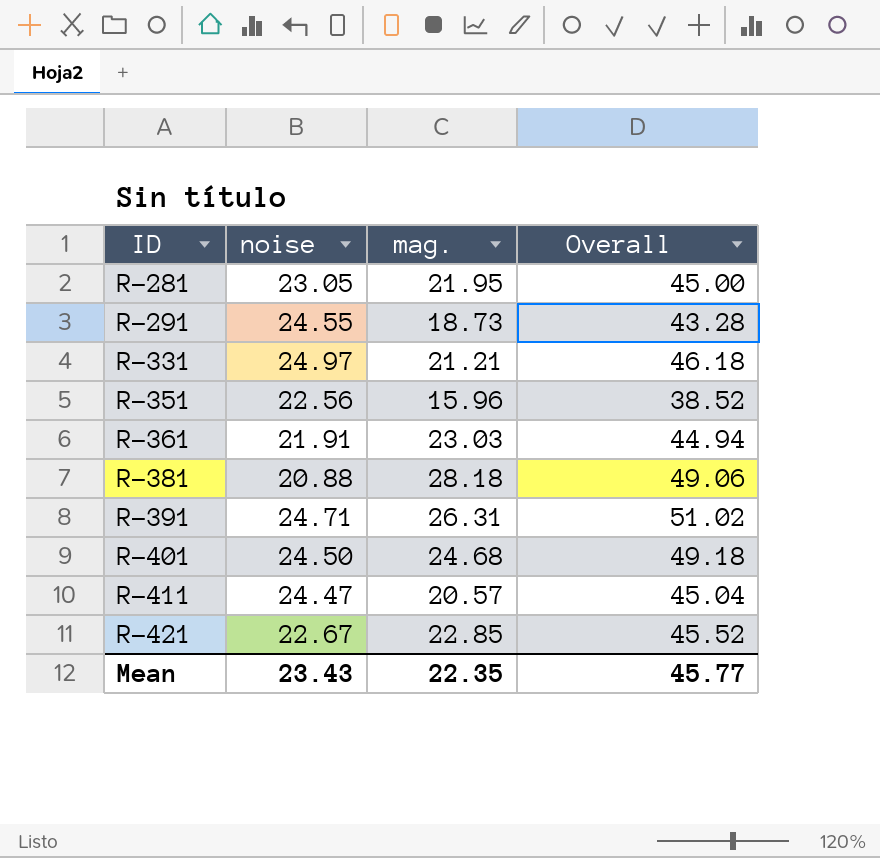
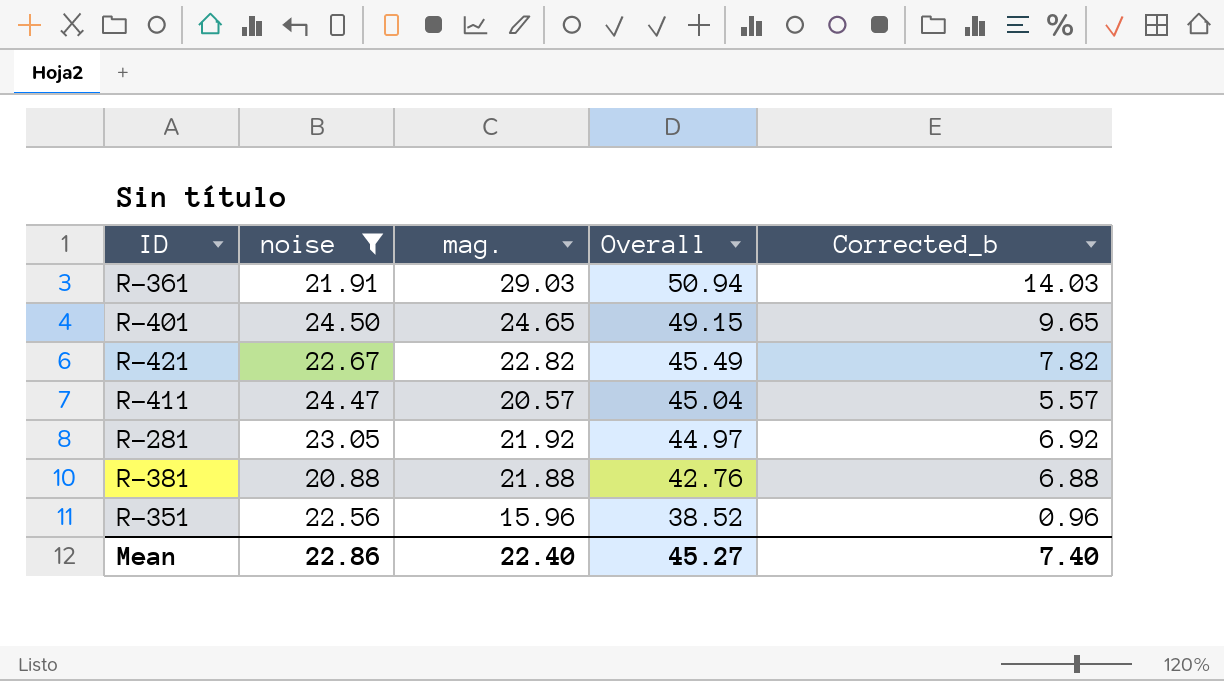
filter: none -> noise <= 24.50
row order: ID ascending -> Overall descending
column Corrected_b | formula: none -> [mag.] - 15
R-361 | mag.: 23.03 -> 29.03
R-361 | Overall: 44.94 -> 50.94
R-401 | mag.: 24.68 -> 24.65
R-401 | Overall: 49.18 -> 49.15
R-421 | mag.: 22.85 -> 22.82
R-421 | Overall: 45.52 -> 45.49
R-281 | mag.: 21.95 -> 21.92
R-281 | Overall: 45.00 -> 44.97
R-381 | mag.: 28.18 -> 21.88
R-381 | Overall: 49.06 -> 42.76
Mean | noise: 23.43 -> 22.86
Mean | mag.: 22.35 -> 22.40
Mean | Overall: 45.77 -> 45.27

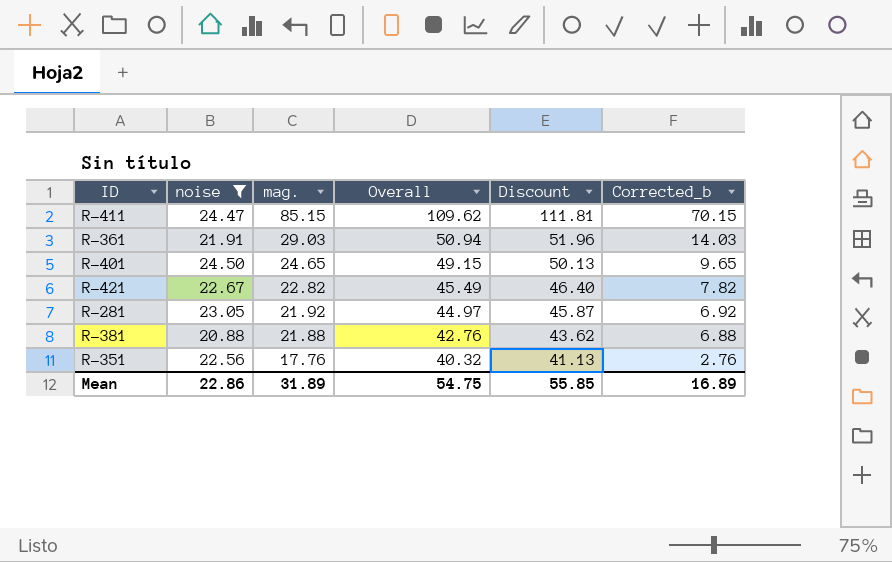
row order: Overall descending -> mag. descending
column Discount | formula: none -> [Overall] * 1.02
R-411 | mag.: 20.57 -> 85.15
R-411 | Overall: 45.04 -> 109.62
R-411 | Corrected_b: 5.57 -> 70.15
R-351 | mag.: 15.96 -> 17.76
R-351 | Overall: 38.52 -> 40.32
R-351 | Corrected_b: 0.96 -> 2.76
Mean | mag.: 22.40 -> 31.89
Mean | Overall: 45.27 -> 54.75
Mean | Corrected_b: 7.40 -> 16.89

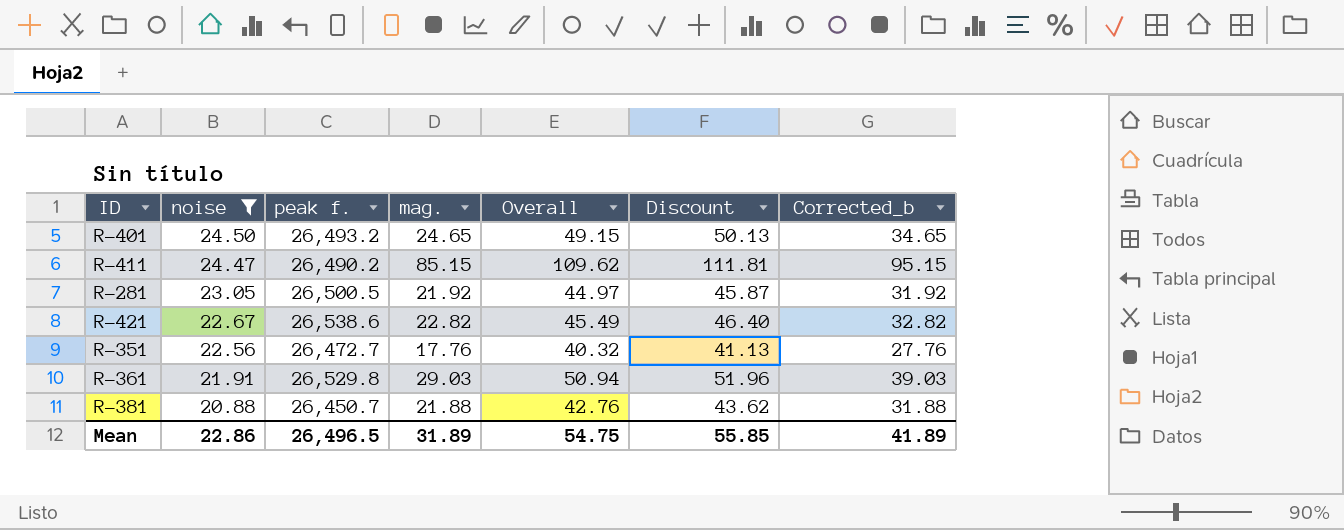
row order: mag. descending -> noise descending
column peak f. | position: none -> 3
column Corrected_b | formula: [mag.] - 15 -> [mag.] + 10
Mean | Corrected_b: 16.89 -> 41.89

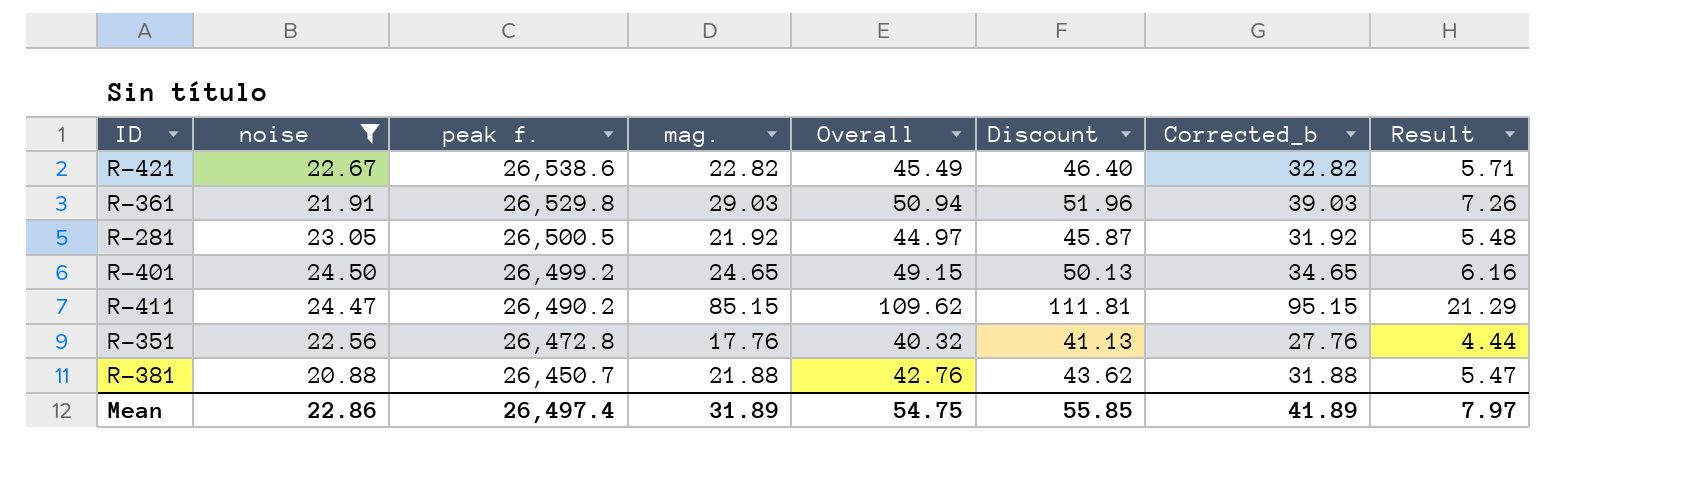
row order: noise descending -> peak f. descending
column Result | formula: none -> [mag.] * 0.25
R-401 | peak f.: 26,493.2 -> 26,499.2
R-351 | peak f.: 26,472.7 -> 26,472.8
Mean | peak f.: 26,496.5 -> 26,497.4

